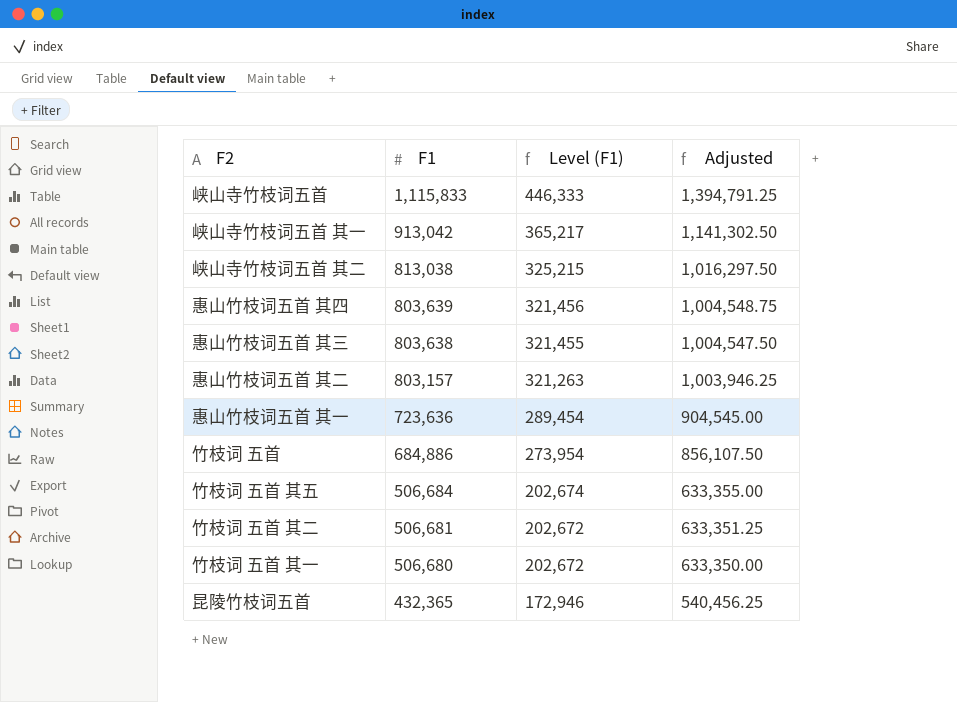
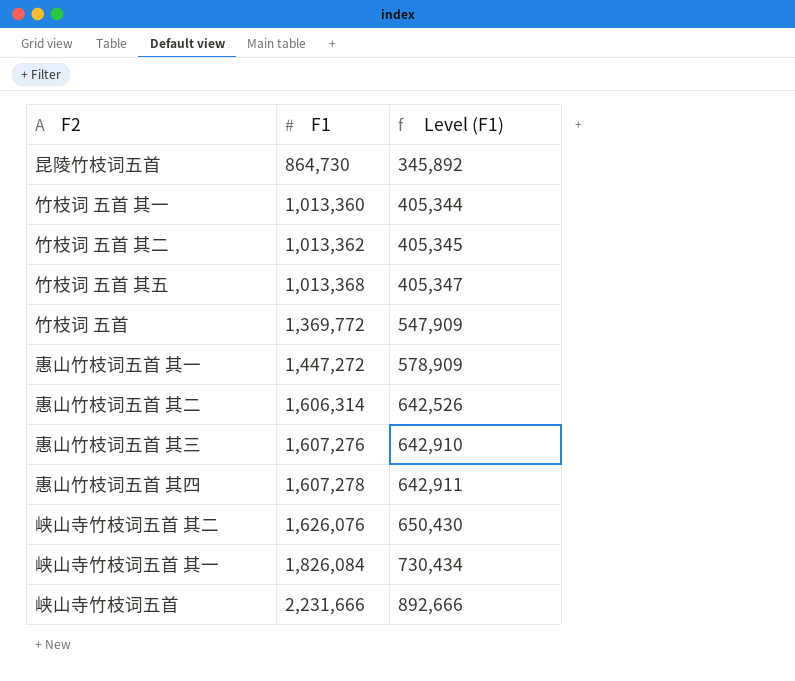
row order: F1 descending -> F1 ascending
column Adjusted | formula: [F1] * 1.25 -> none
昆陵竹枝词五首 | F1: 432,365 -> 864,730
昆陵竹枝词五首 | Level (F1): 172,946 -> 345,892
竹枝词 五首 其一 | F1: 506,680 -> 1,013,360
竹枝词 五首 其一 | Level (F1): 202,672 -> 405,344
竹枝词 五首 其二 | F1: 506,681 -> 1,013,362
竹枝词 五首 其二 | Level (F1): 202,672 -> 405,345
竹枝词 五首 其五 | F1: 506,684 -> 1,013,368
竹枝词 五首 其五 | Level (F1): 202,674 -> 405,347
竹枝词 五首 | F1: 684,886 -> 1,369,772
竹枝词 五首 | Level (F1): 273,954 -> 547,909
惠山竹枝词五首 其一 | F1: 723,636 -> 1,447,272
惠山竹枝词五首 其一 | Level (F1): 289,454 -> 578,909
惠山竹枝词五首 其二 | F1: 803,157 -> 1,606,314
惠山竹枝词五首 其二 | Level (F1): 321,263 -> 642,526
惠山竹枝词五首 其三 | F1: 803,638 -> 1,607,276
惠山竹枝词五首 其三 | Level (F1): 321,455 -> 642,910
惠山竹枝词五首 其四 | F1: 803,639 -> 1,607,278
惠山竹枝词五首 其四 | Level (F1): 321,456 -> 642,911
峡山寺竹枝词五首 其二 | F1: 813,038 -> 1,626,076
峡山寺竹枝词五首 其二 | Level (F1): 325,215 -> 650,430
峡山寺竹枝词五首 其一 | F1: 913,042 -> 1,826,084
峡山寺竹枝词五首 其一 | Level (F1): 365,217 -> 730,434
峡山寺竹枝词五首 | F1: 1,115,833 -> 2,231,666
峡山寺竹枝词五首 | Level (F1): 446,333 -> 892,666

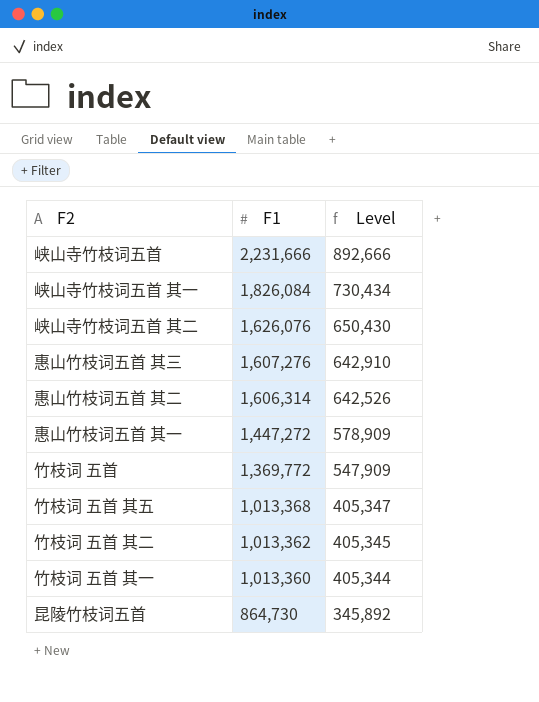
row order: F1 ascending -> F1 descending
column name: Level (F1) -> Level
row 惠山竹枝词五首 其四: 1,607,278 | 642,911 -> none

